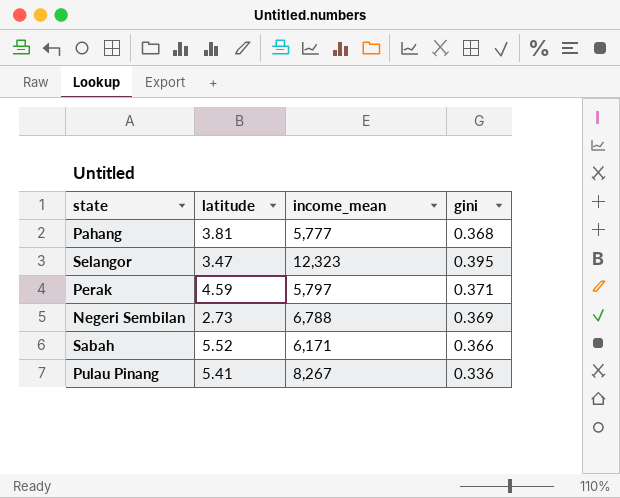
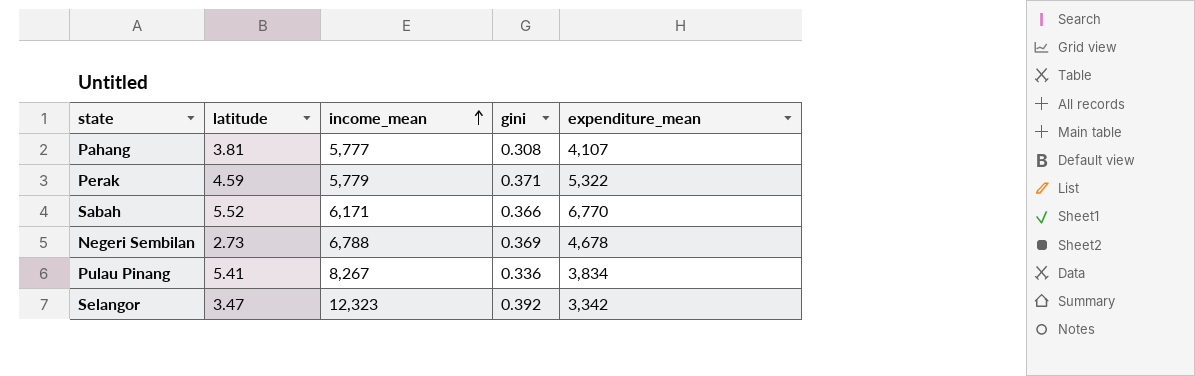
row order: none -> income_mean ascending
column expenditure_mean | position: none -> 5
Pahang | gini: 0.368 -> 0.308
Perak | income_mean: 5,797 -> 5,779
Selangor | gini: 0.395 -> 0.392

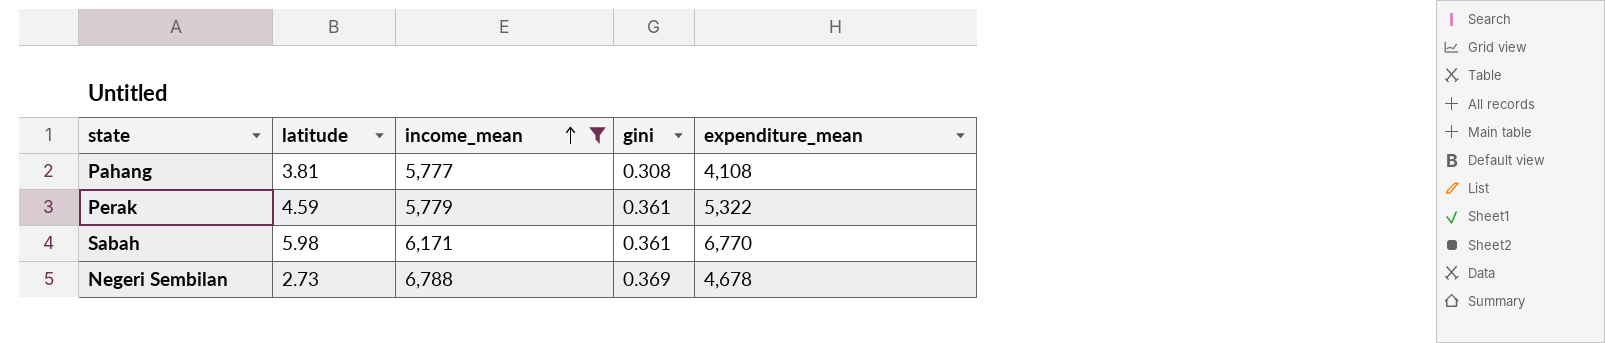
filter: none -> income_mean <= 6,788
Pahang | expenditure_mean: 4,107 -> 4,108
Perak | gini: 0.371 -> 0.361
Sabah | latitude: 5.52 -> 5.98
Sabah | gini: 0.366 -> 0.361

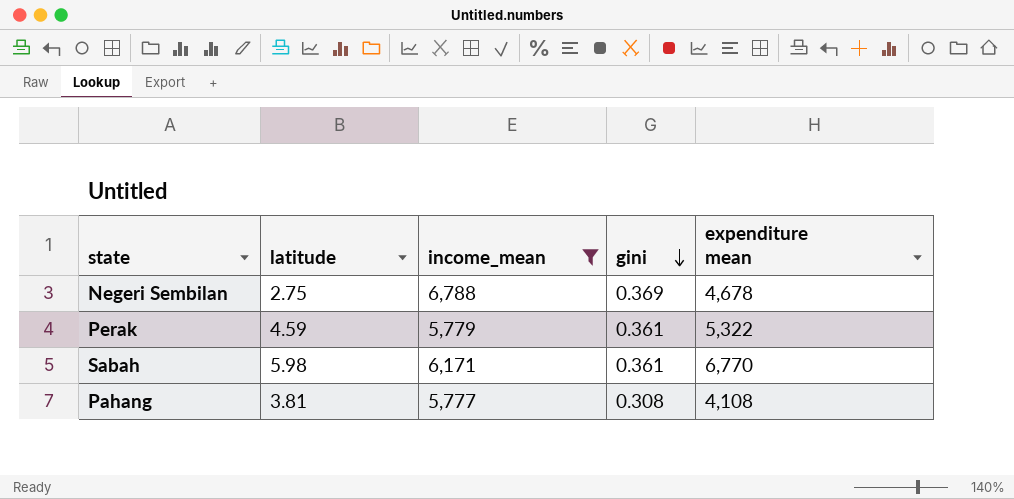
row order: income_mean ascending -> gini descending
column name: expenditure_mean -> expenditure mean
Negeri Sembilan | latitude: 2.73 -> 2.75

